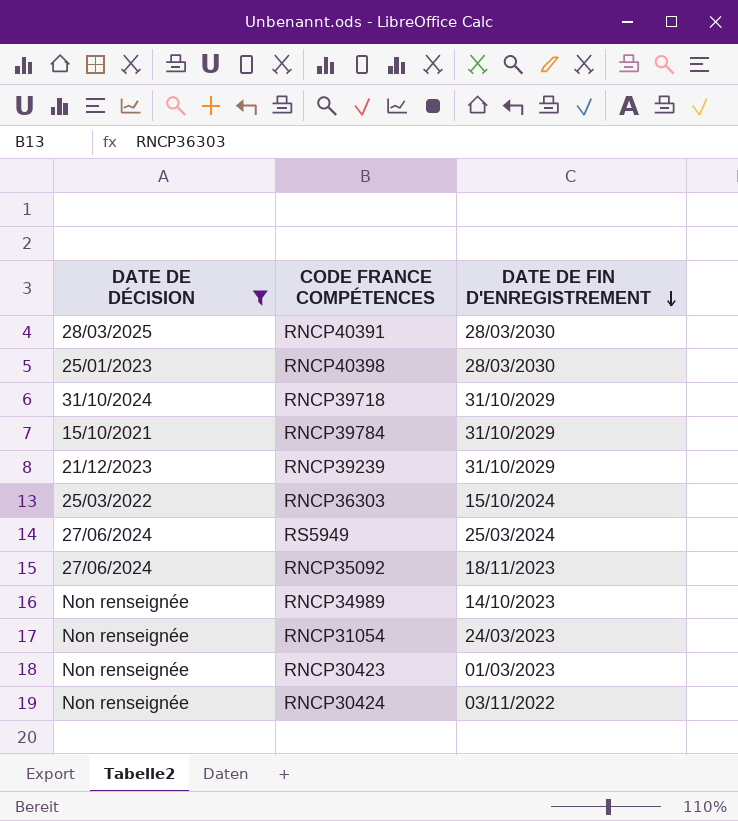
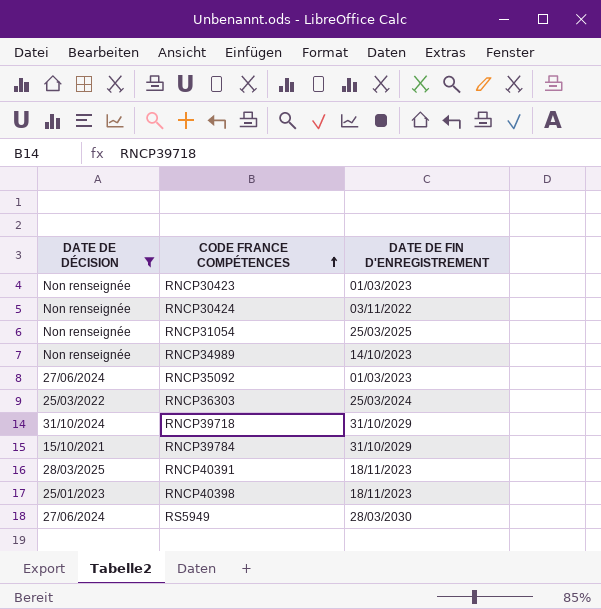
row order: DATE DE FIN D'ENREGISTREMENT descending -> CODE FRANCE COMPÉTENCES ascending
row RNCP39239: 21/12/2023 | 31/10/2029 -> none
RNCP31054 | DATE DE FIN D'ENREGISTREMENT: 24/03/2023 -> 25/03/2025
RNCP35092 | DATE DE FIN D'ENREGISTREMENT: 18/11/2023 -> 01/03/2023
RNCP36303 | DATE DE FIN D'ENREGISTREMENT: 15/10/2024 -> 25/03/2024
RNCP40391 | DATE DE FIN D'ENREGISTREMENT: 28/03/2030 -> 18/11/2023
RNCP40398 | DATE DE FIN D'ENREGISTREMENT: 28/03/2030 -> 18/11/2023
RS5949 | DATE DE FIN D'ENREGISTREMENT: 25/03/2024 -> 28/03/2030

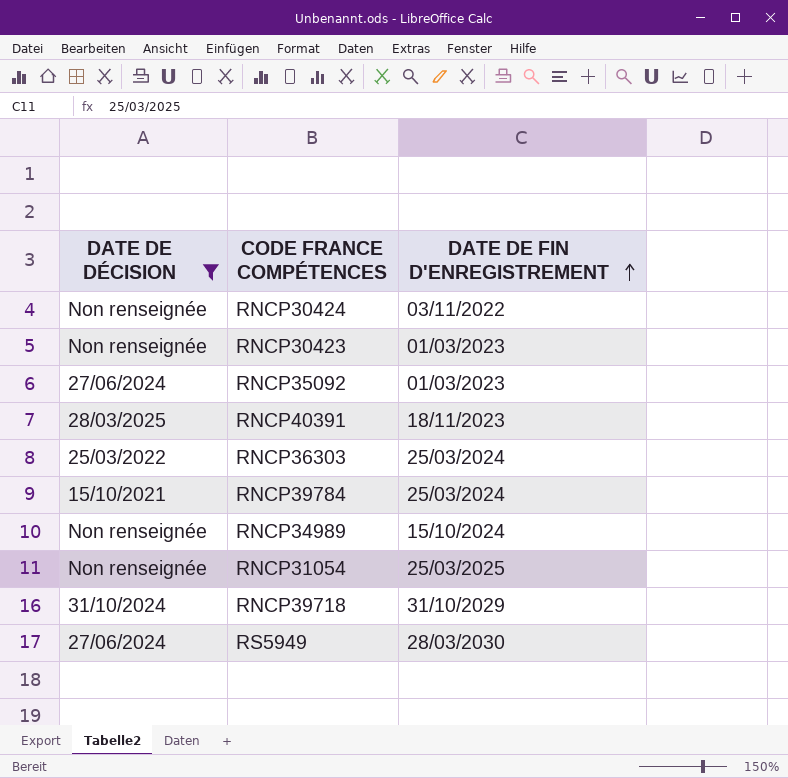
row order: CODE FRANCE COMPÉTENCES ascending -> DATE DE FIN D'ENREGISTREMENT ascending
row RNCP40398: 25/01/2023 | 18/11/2023 -> none
RNCP39784 | DATE DE FIN D'ENREGISTREMENT: 31/10/2029 -> 25/03/2024
RNCP34989 | DATE DE FIN D'ENREGISTREMENT: 14/10/2023 -> 15/10/2024

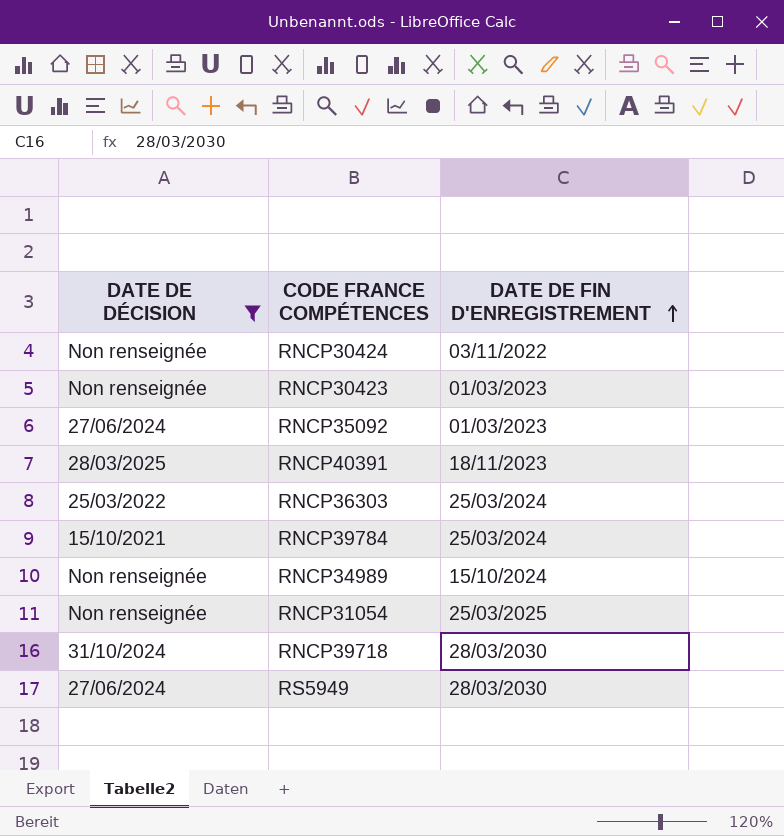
RNCP39718 | DATE DE FIN D'ENREGISTREMENT: 31/10/2029 -> 28/03/2030

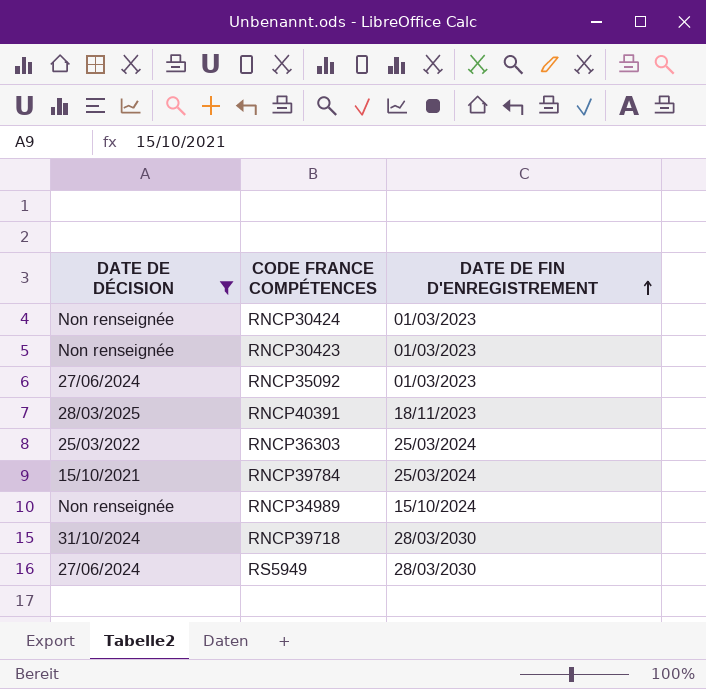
row RNCP31054: Non renseignée | 25/03/2025 -> none
RNCP30424 | DATE DE FIN D'ENREGISTREMENT: 03/11/2022 -> 01/03/2023

